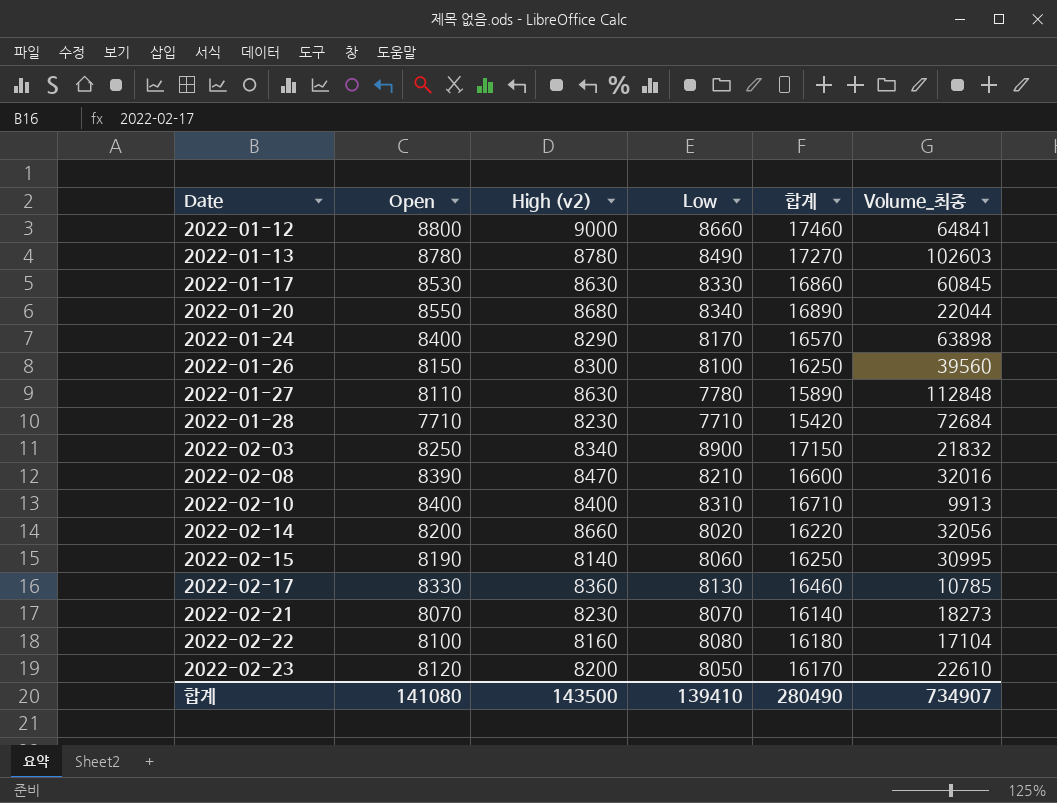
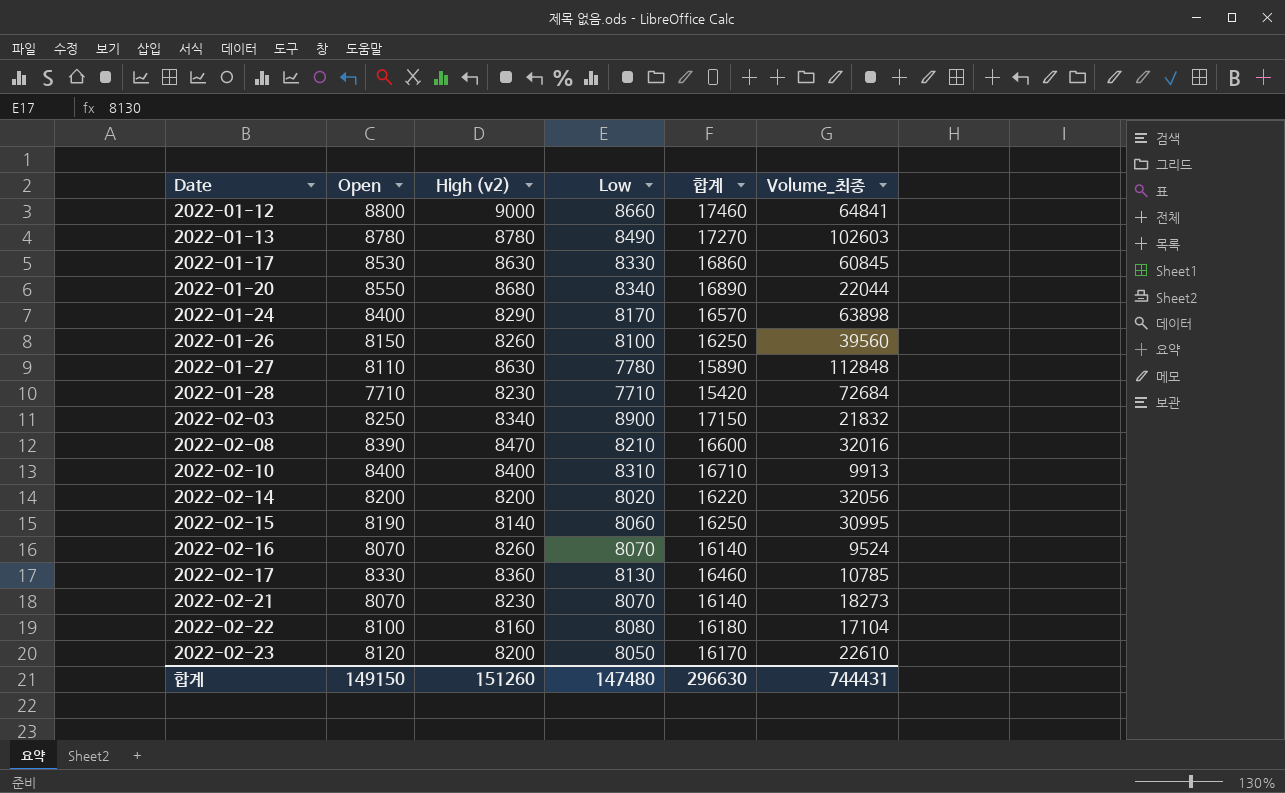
2022-01-26 | High (v2): 8300 -> 8260
2022-02-14 | High (v2): 8660 -> 8200
row 2022-02-16: none -> 8070 | 8260 | 8070 | 16140 | 9524
합계 | Open: 141080 -> 149150
합계 | High (v2): 143500 -> 151260
합계 | Low: 139410 -> 147480
합계 | 합계: 280490 -> 296630
합계 | Volume_최종: 734907 -> 744431

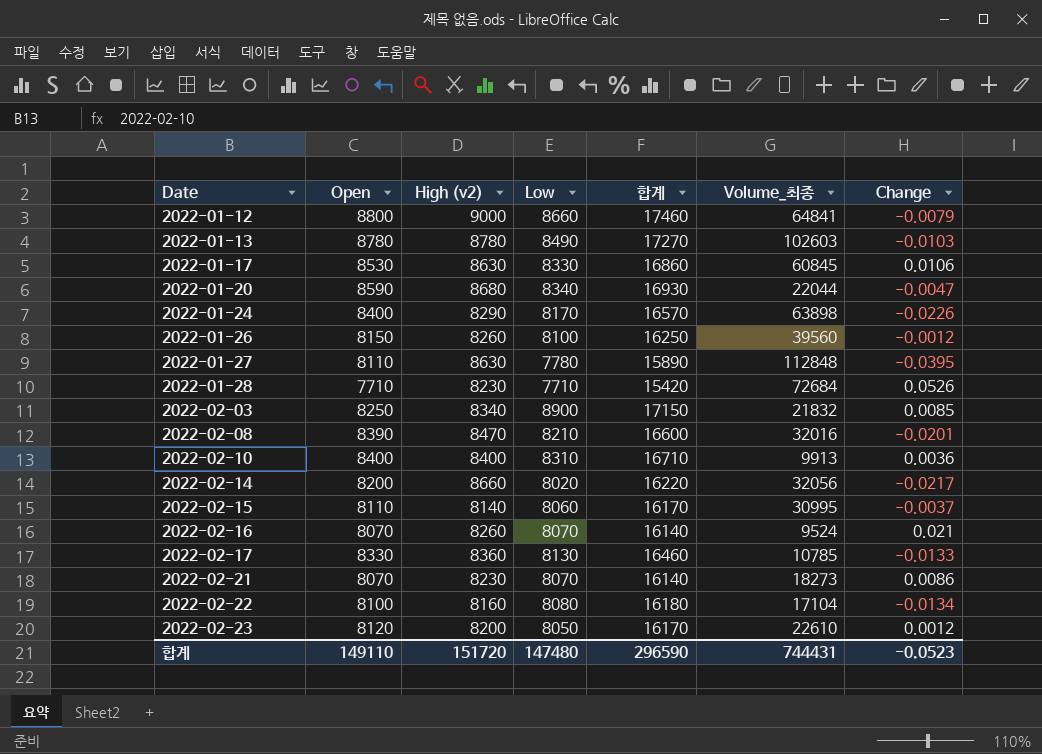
column Change | position: none -> 7
2022-01-20 | Open: 8550 -> 8590
2022-01-20 | 합계: 16890 -> 16930
2022-02-14 | High (v2): 8200 -> 8660
2022-02-15 | Open: 8190 -> 8110
2022-02-15 | 합계: 16250 -> 16170
합계 | Open: 149150 -> 149110
합계 | High (v2): 151260 -> 151720
합계 | 합계: 296630 -> 296590

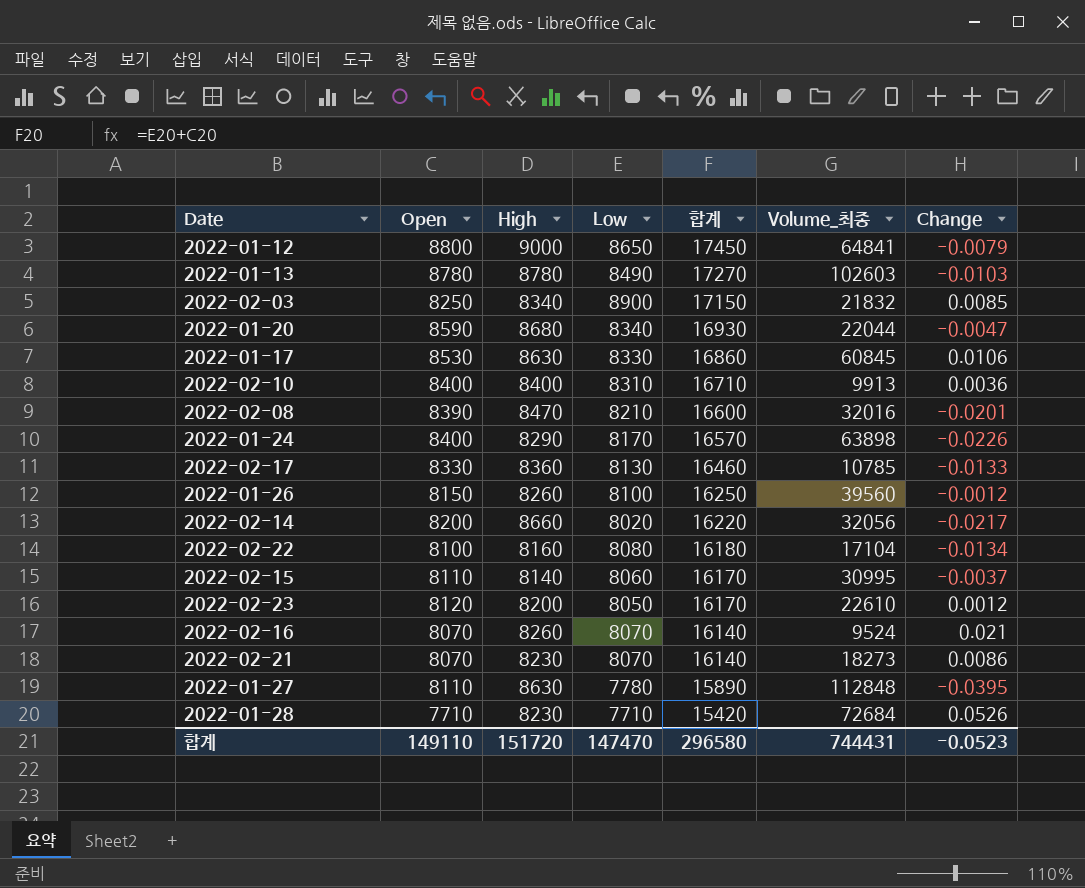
row order: Date ascending -> 합계 descending
column name: High (v2) -> High
2022-01-12 | Low: 8660 -> 8650
2022-01-12 | 합계: 17460 -> 17450
합계 | Low: 147480 -> 147470
합계 | 합계: 296590 -> 296580

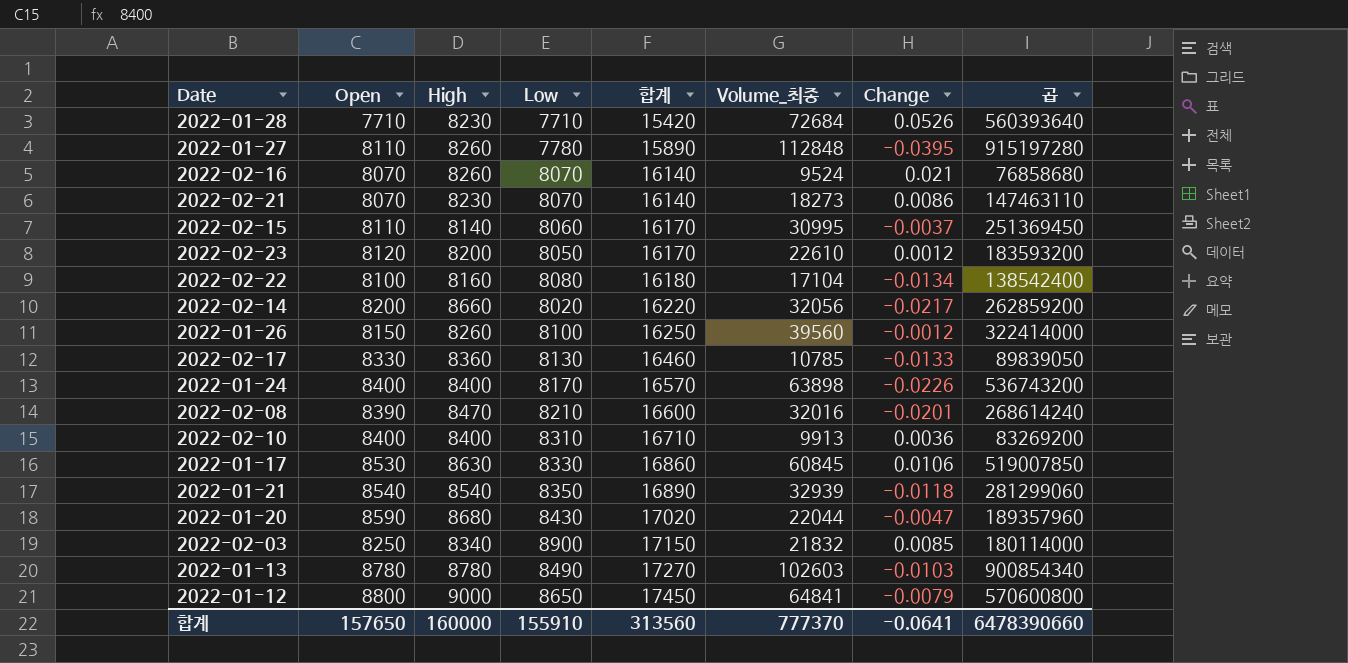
row order: 합계 descending -> 합계 ascending
column 곱 | formula: none -> [Open] * [Volume_최종]
2022-01-27 | High: 8630 -> 8260
2022-01-24 | High: 8290 -> 8400
row 2022-01-21: none -> 8540 | 8540 | 8350 | 16890 | 32939 | -0.0118 | 281299060
2022-01-20 | Low: 8340 -> 8430
2022-01-20 | 합계: 16930 -> 17020
합계 | Open: 149110 -> 157650
합계 | High: 151720 -> 160000
합계 | Low: 147470 -> 155910
합계 | 합계: 296580 -> 313560
합계 | Volume_최종: 744431 -> 777370
합계 | Change: -0.0523 -> -0.0641

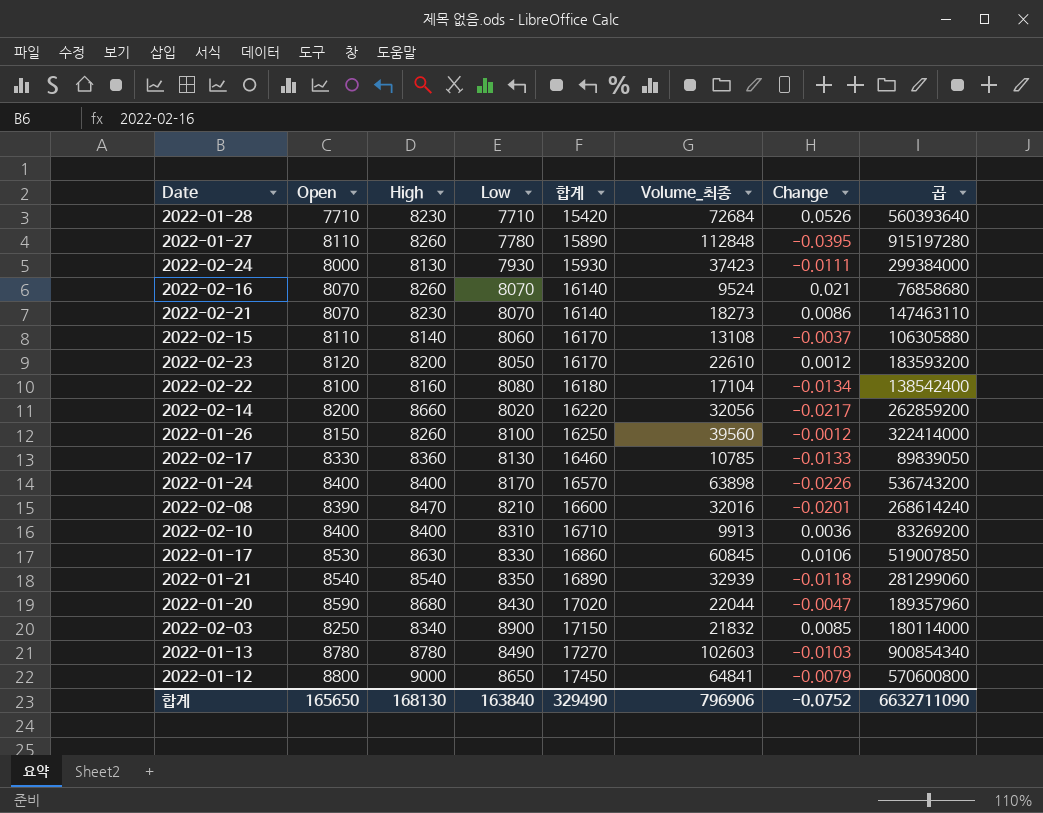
row 2022-02-24: none -> 8000 | 8130 | 7930 | 15930 | 37423 | -0.0111 | 299384000
2022-02-15 | Volume_최종: 30995 -> 13108
2022-02-15 | 곱: 251369450 -> 106305880
합계 | Open: 157650 -> 165650
합계 | High: 160000 -> 168130
합계 | Low: 155910 -> 163840
합계 | 합계: 313560 -> 329490
합계 | Volume_최종: 777370 -> 796906
합계 | Change: -0.0641 -> -0.0752
합계 | 곱: 6478390660 -> 6632711090

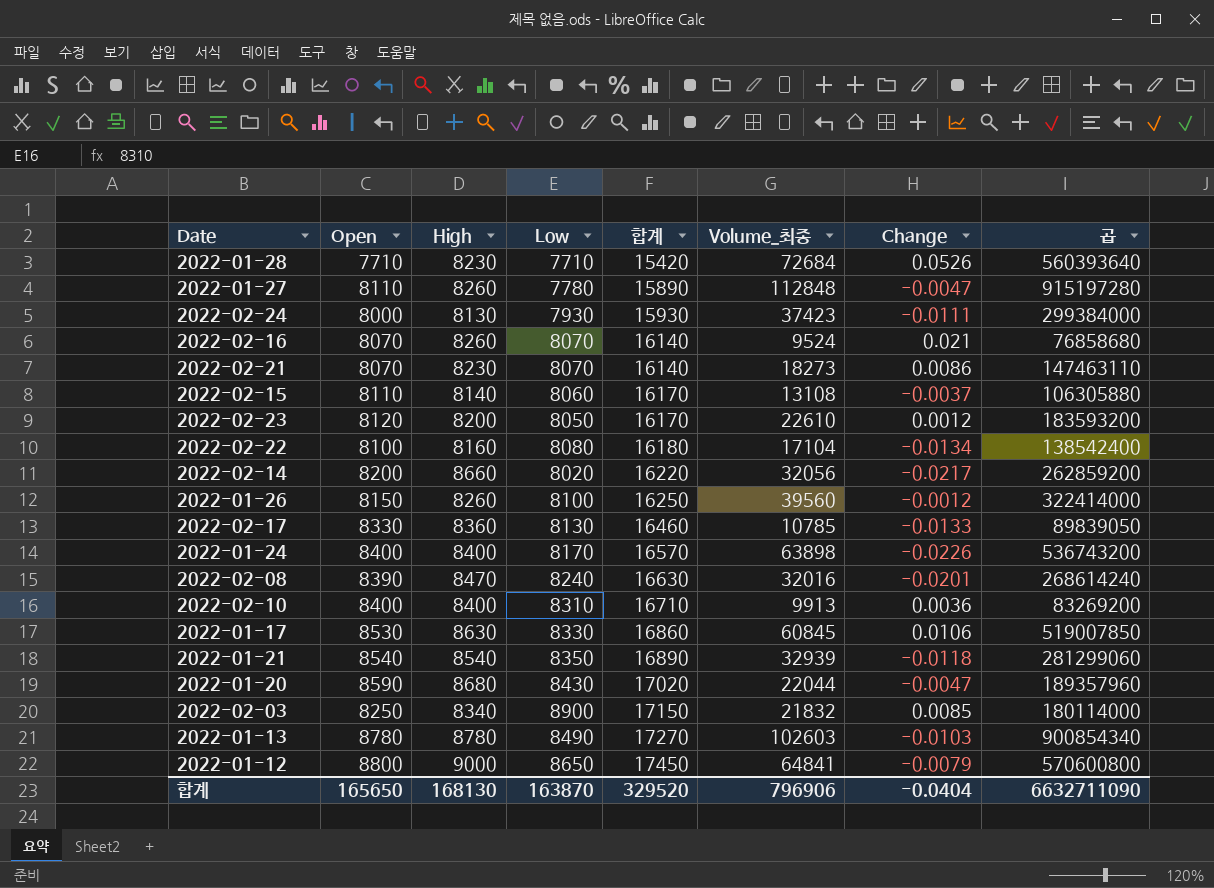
2022-01-27 | Change: -0.0395 -> -0.0047
2022-02-08 | Low: 8210 -> 8240
2022-02-08 | 합계: 16600 -> 16630
합계 | Low: 163840 -> 163870
합계 | 합계: 329490 -> 329520
합계 | Change: -0.0752 -> -0.0404

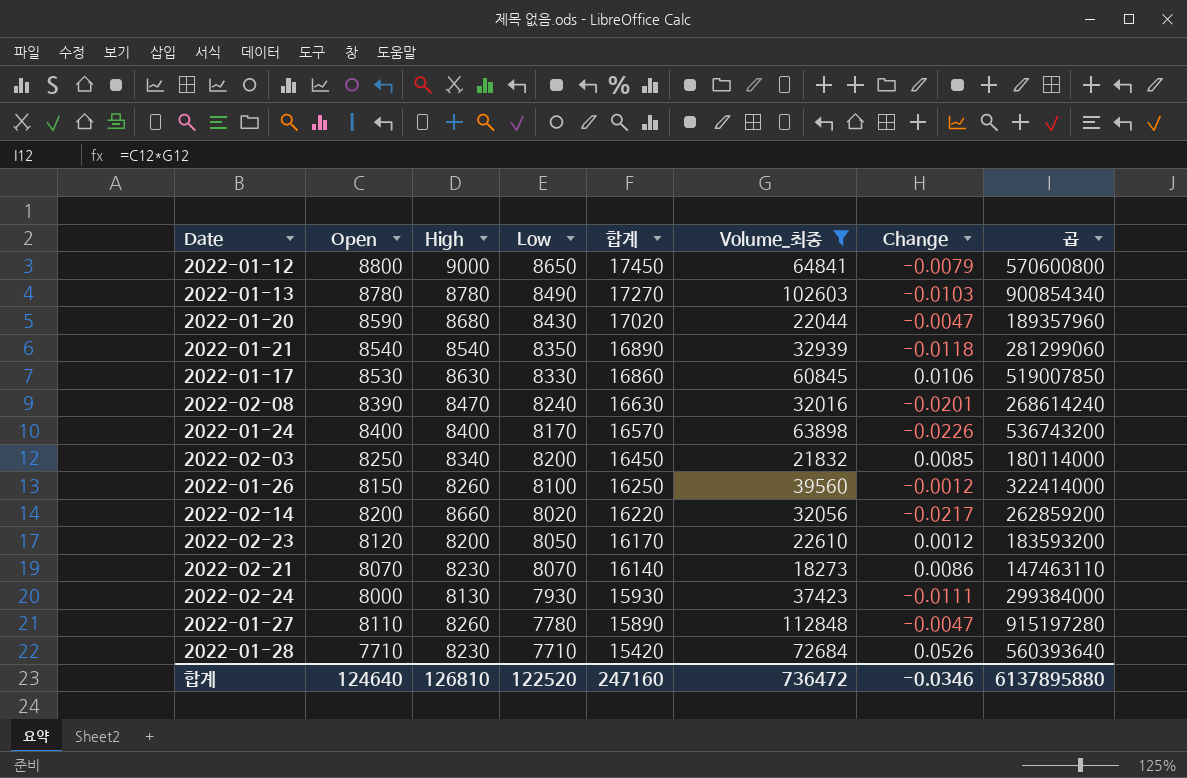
filter: none -> Volume_최종 >= 18273
row order: 합계 ascending -> 합계 descending
2022-02-03 | Low: 8900 -> 8200
2022-02-03 | 합계: 17150 -> 16450
합계 | Open: 165650 -> 124640
합계 | High: 168130 -> 126810
합계 | Low: 163870 -> 122520
합계 | 합계: 329520 -> 247160
합계 | Volume_최종: 796906 -> 736472
합계 | Change: -0.0404 -> -0.0346
합계 | 곱: 6632711090 -> 6137895880

